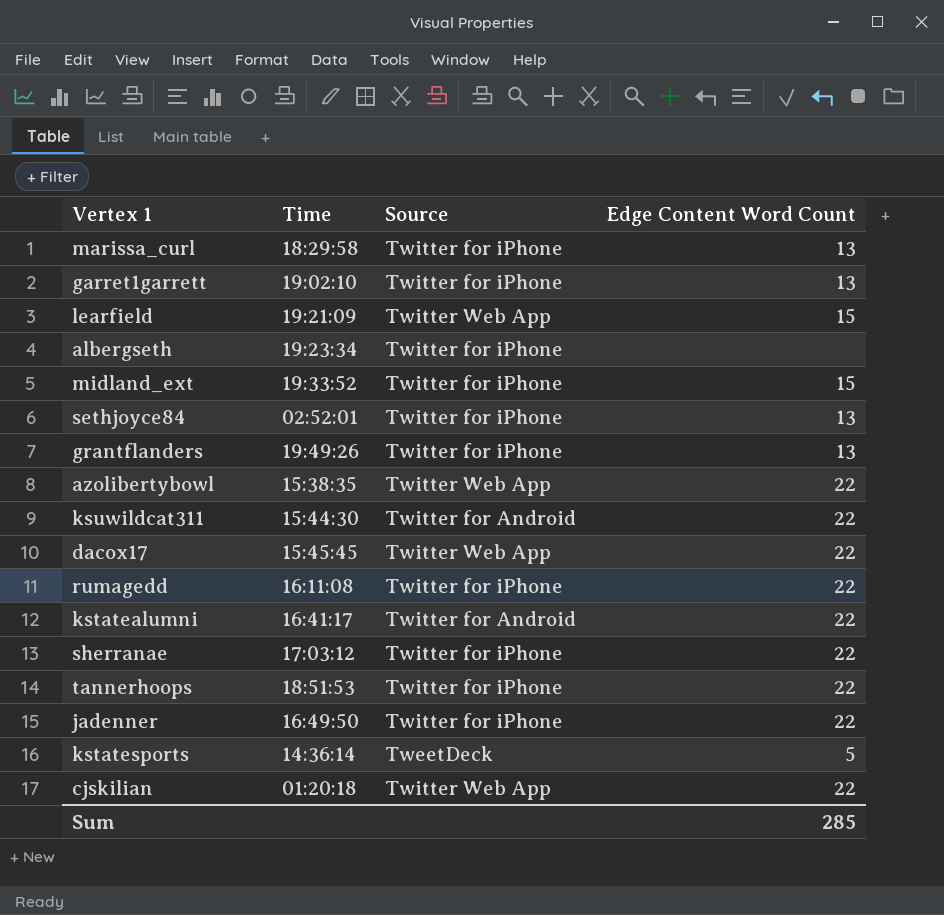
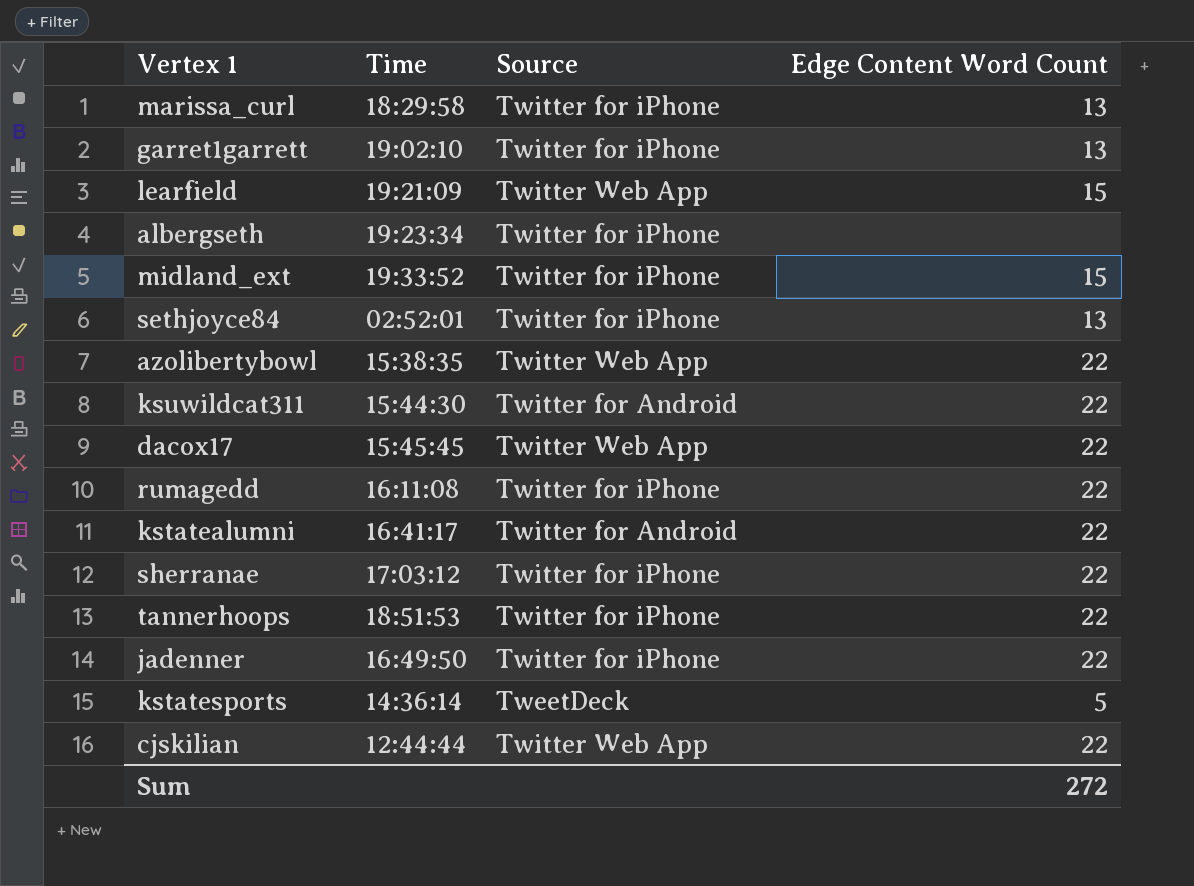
row grantflanders: 19:49:26 | Twitter for iPhone | 13 -> none
cjskilian | Time: 01:20:18 -> 12:44:44
Sum | Edge Content Word Count: 285 -> 272

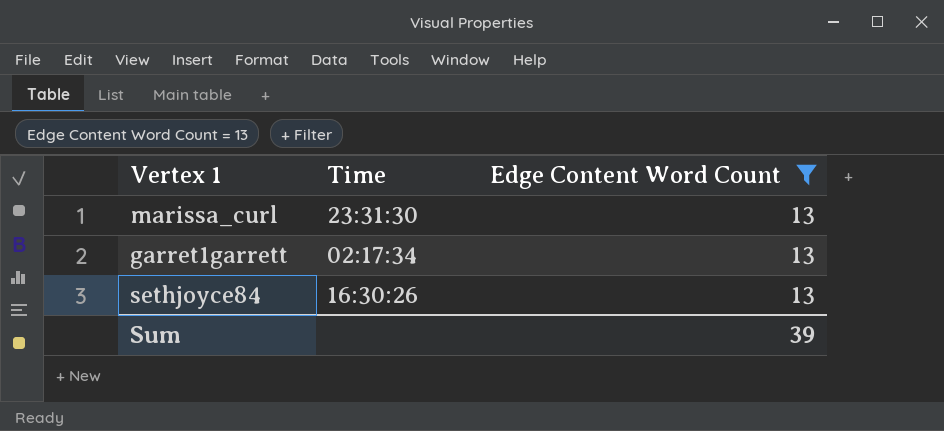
filter: none -> Edge Content Word Count = 13
column Source | position: 3 -> none
marissa_curl | Time: 18:29:58 -> 23:31:30
garret1garrett | Time: 19:02:10 -> 02:17:34
sethjoyce84 | Time: 02:52:01 -> 16:30:26
Sum | Edge Content Word Count: 272 -> 39

